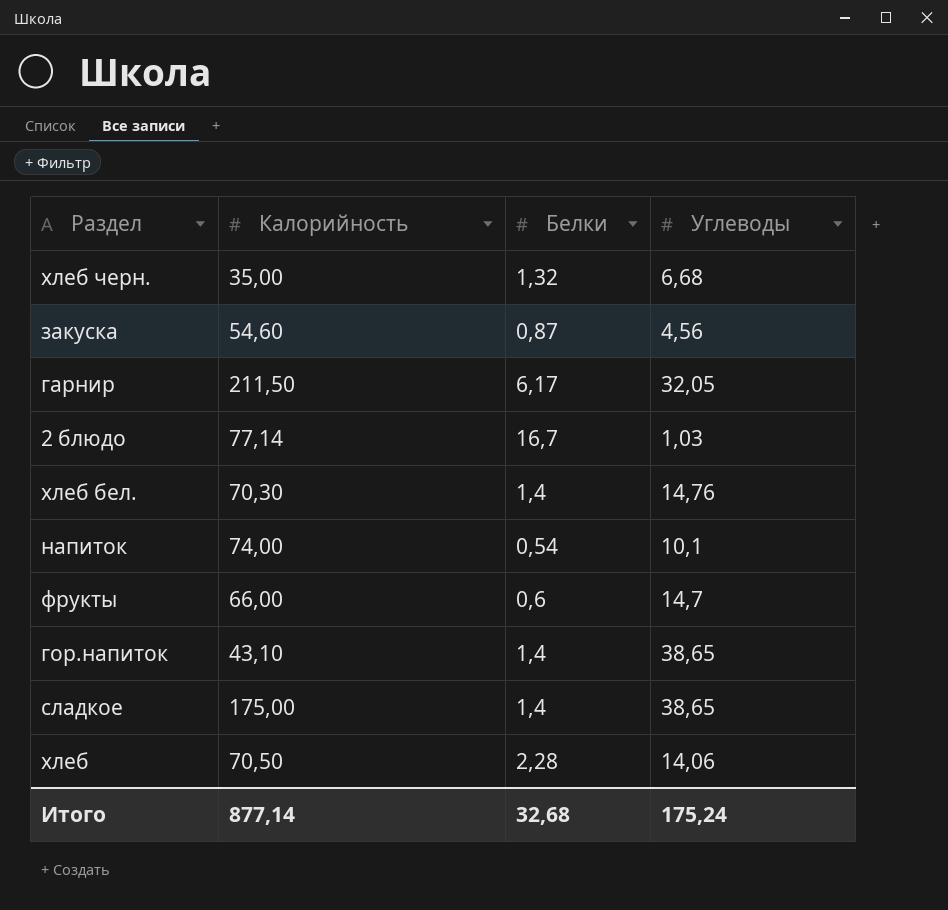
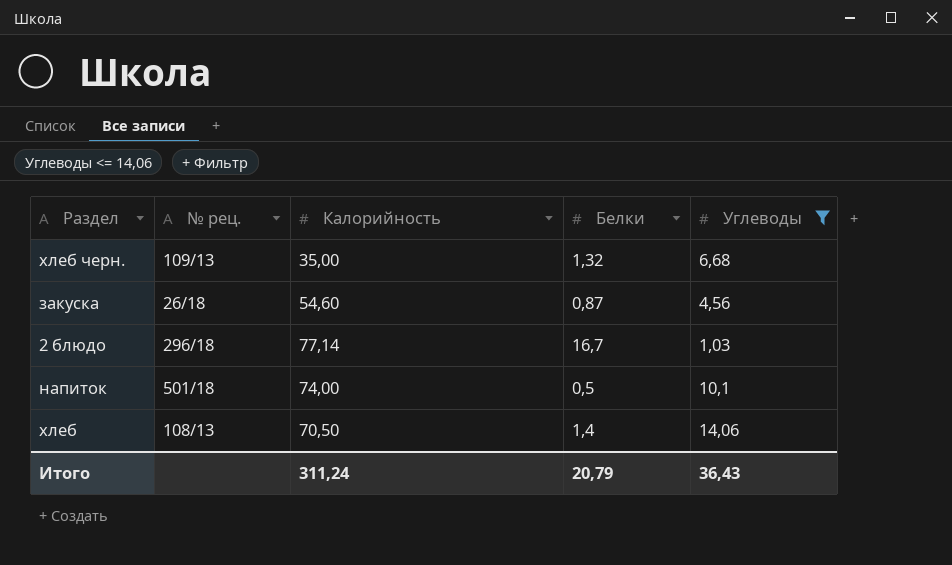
filter: none -> Углеводы <= 14,06
column № рец. | position: none -> 2
напиток | Белки: 0,54 -> 0,5
хлеб | Белки: 2,28 -> 1,4
Итого | Калорийность: 877,14 -> 311,24
Итого | Белки: 32,68 -> 20,79
Итого | Углеводы: 175,24 -> 36,43

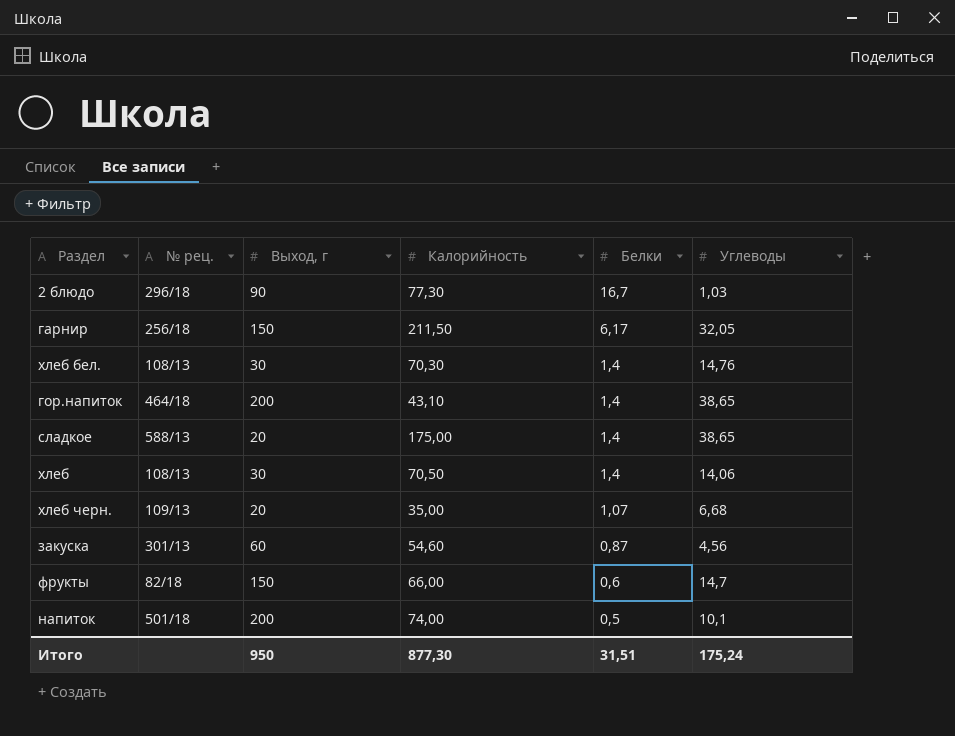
filter: Углеводы <= 14,06 -> none
row order: none -> Белки descending
column Выход, г | position: none -> 3
2 блюдо | Калорийность: 77,14 -> 77,30
хлеб черн. | Белки: 1,32 -> 1,07
закуска | № рец.: 26/18 -> 301/13
Итого | Калорийность: 311,24 -> 877,30
Итого | Белки: 20,79 -> 31,51
Итого | Углеводы: 36,43 -> 175,24

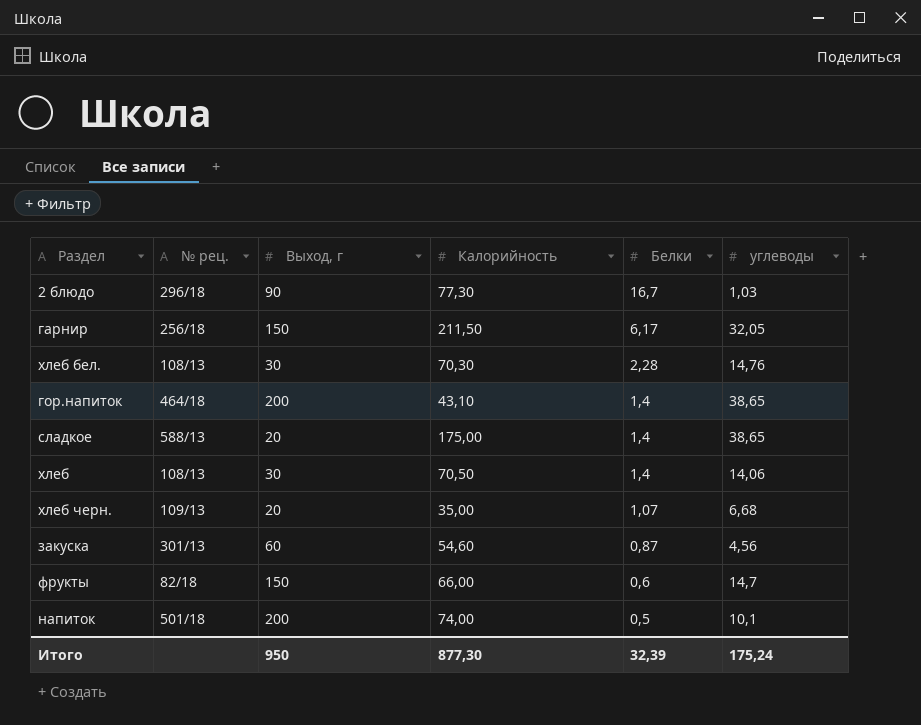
column name: Углеводы -> углеводы
хлеб бел. | Белки: 1,4 -> 2,28
Итого | Белки: 31,51 -> 32,39

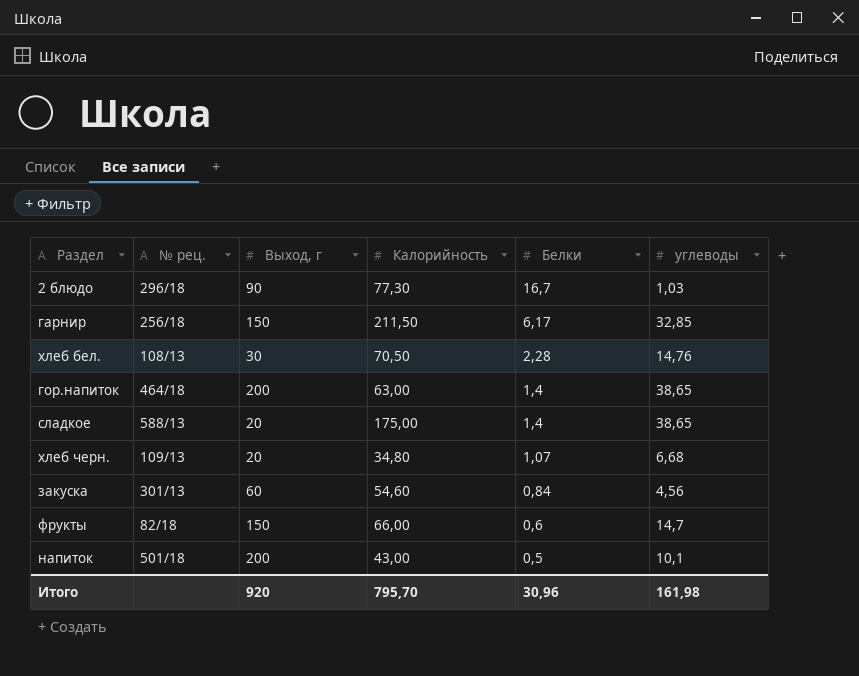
row хлеб: 108/13 | 30 | 70,50 | 1,4 | 14,06 -> none
гарнир | углеводы: 32,05 -> 32,85
хлеб бел. | Калорийность: 70,30 -> 70,50
гор.напиток | Калорийность: 43,10 -> 63,00
хлеб черн. | Калорийность: 35,00 -> 34,80
закуска | Белки: 0,87 -> 0,84
напиток | Калорийность: 74,00 -> 43,00
Итого | Выход, г: 950 -> 920
Итого | Калорийность: 877,30 -> 795,70
Итого | Белки: 32,39 -> 30,96
Итого | углеводы: 175,24 -> 161,98

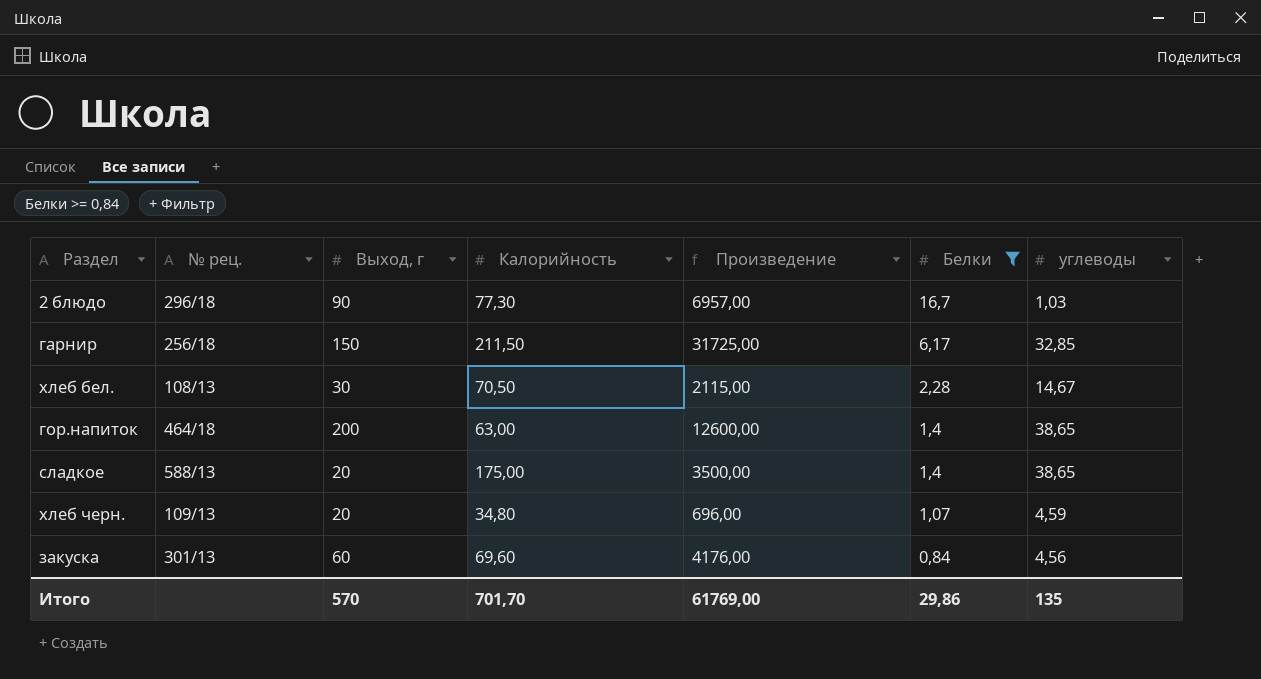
filter: none -> Белки >= 0,84
column Произведение | formula: none -> [Выход, г] * [Калорийность]
хлеб бел. | углеводы: 14,76 -> 14,67
хлеб черн. | углеводы: 6,68 -> 4,59
закуска | Калорийность: 54,60 -> 69,60
Итого | Выход, г: 920 -> 570
Итого | Калорийность: 795,70 -> 701,70
Итого | Белки: 30,96 -> 29,86
Итого | углеводы: 161,98 -> 135

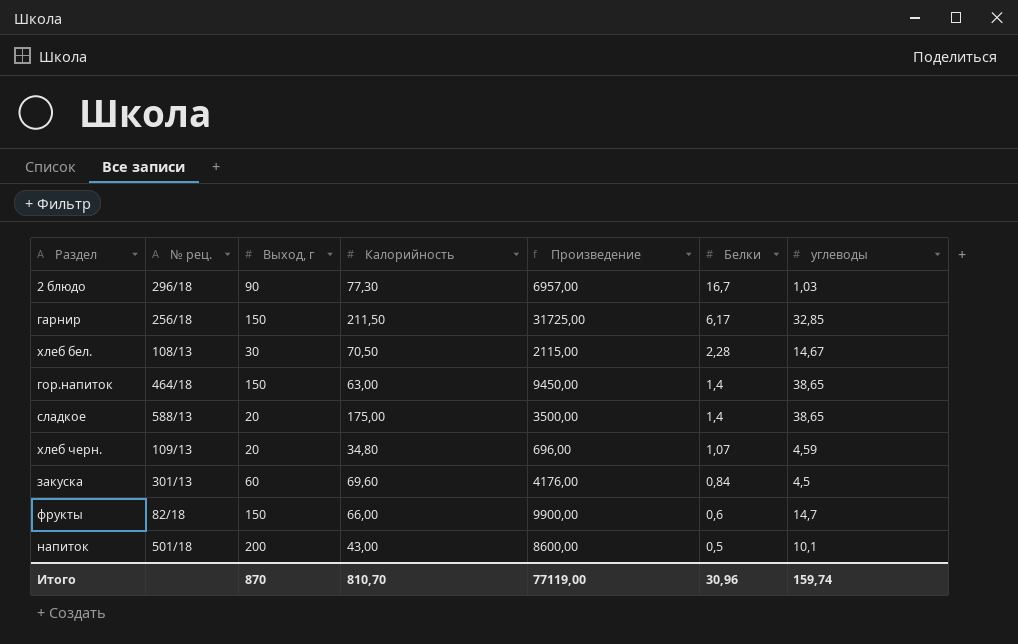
filter: Белки >= 0,84 -> none
гор.напиток | Выход, г: 200 -> 150
гор.напиток | Произведение: 12600,00 -> 9450,00
закуска | углеводы: 4,56 -> 4,5
Итого | Выход, г: 570 -> 870
Итого | Калорийность: 701,70 -> 810,70
Итого | Произведение: 61769,00 -> 77119,00
Итого | Белки: 29,86 -> 30,96
Итого | углеводы: 135 -> 159,74

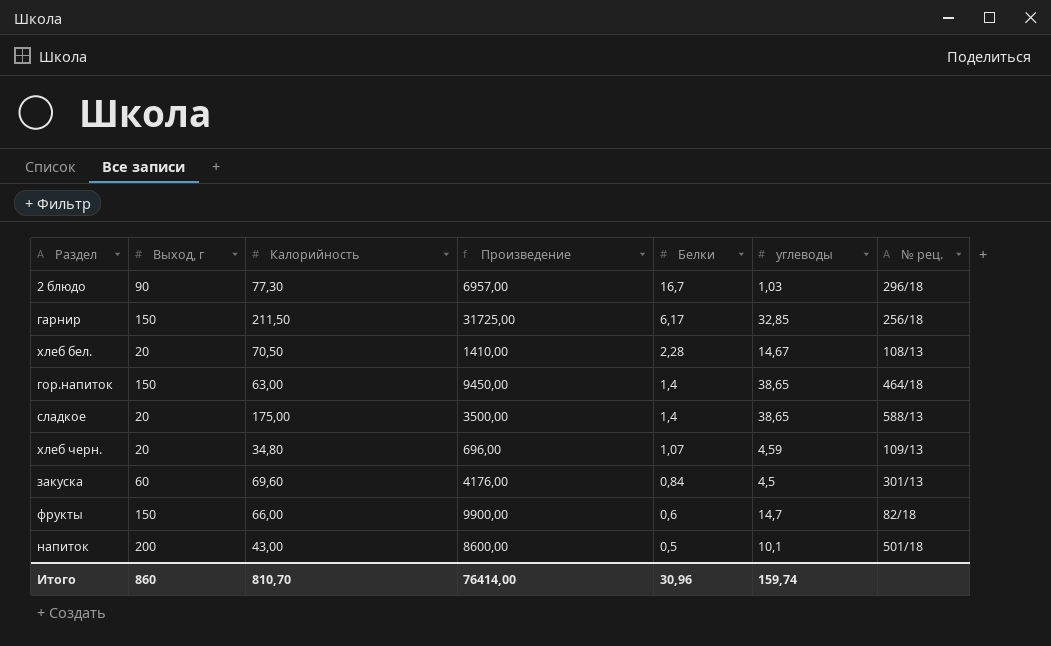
column № рец. | position: 2 -> 7
хлеб бел. | Выход, г: 30 -> 20
хлеб бел. | Произведение: 2115,00 -> 1410,00
Итого | Выход, г: 870 -> 860
Итого | Произведение: 77119,00 -> 76414,00

